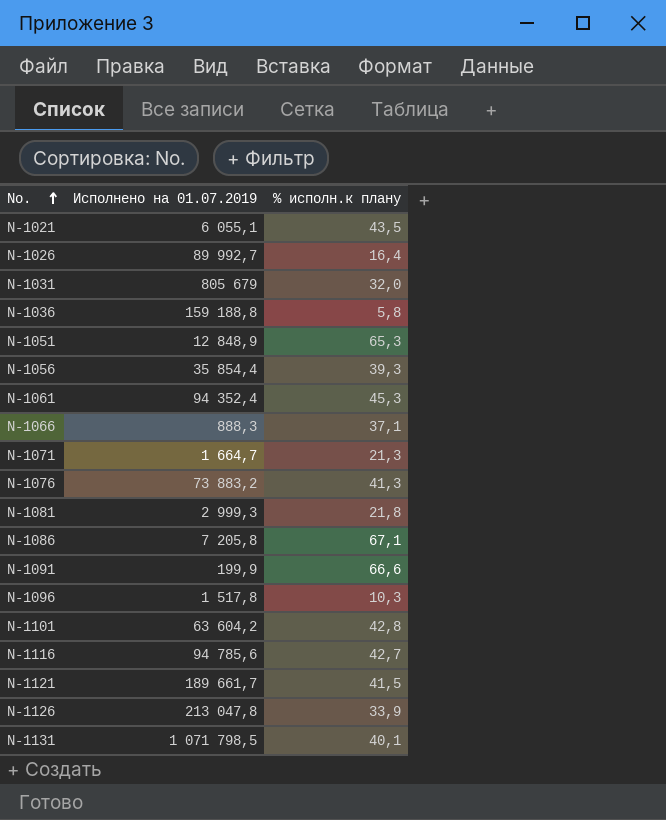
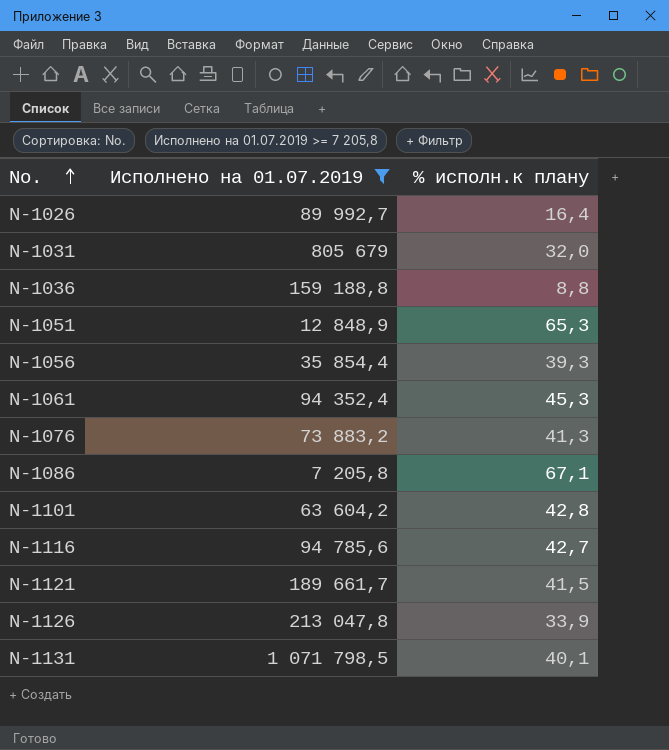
filter: none -> Исполнено на 01.07.2019 >= 7 205,8
N-1036 | % исполн.к плану: 5,8 -> 8,8

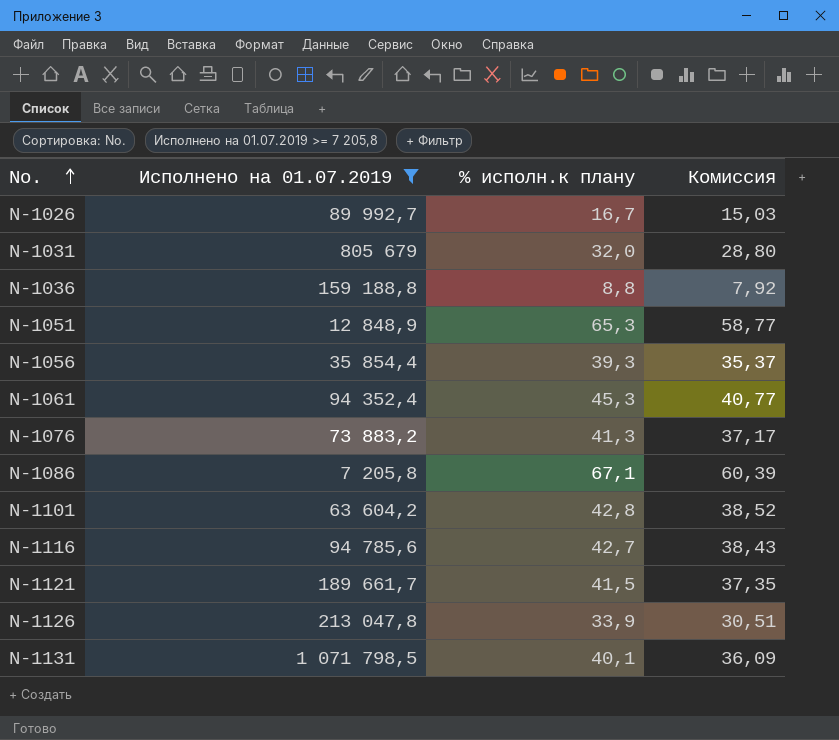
column Комиссия | formula: none -> [% исполн.к плану] * 0,9
N-1026 | % исполн.к плану: 16,4 -> 16,7

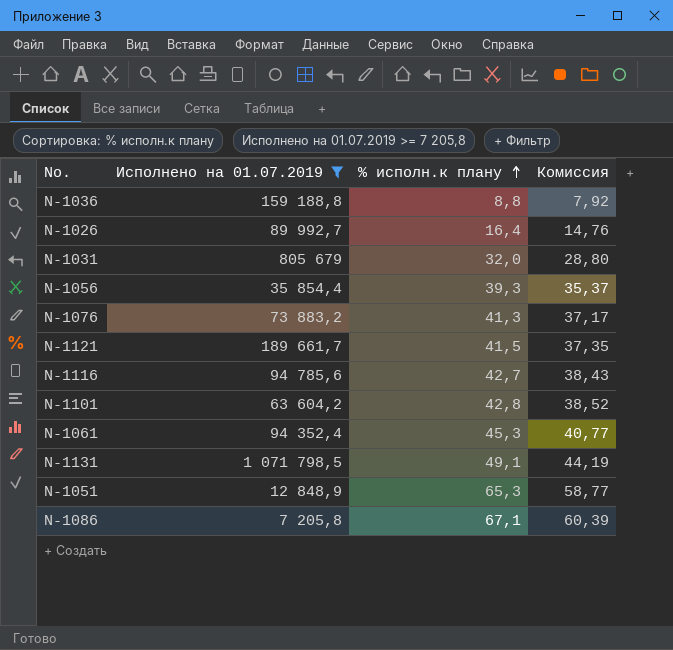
row order: No. ascending -> % исполн.к плану ascending
row N-1126: 213 047,8 | 33,9 | 30,51 -> none
N-1026 | % исполн.к плану: 16,7 -> 16,4
N-1026 | Комиссия: 15,03 -> 14,76
N-1131 | % исполн.к плану: 40,1 -> 49,1
N-1131 | Комиссия: 36,09 -> 44,19

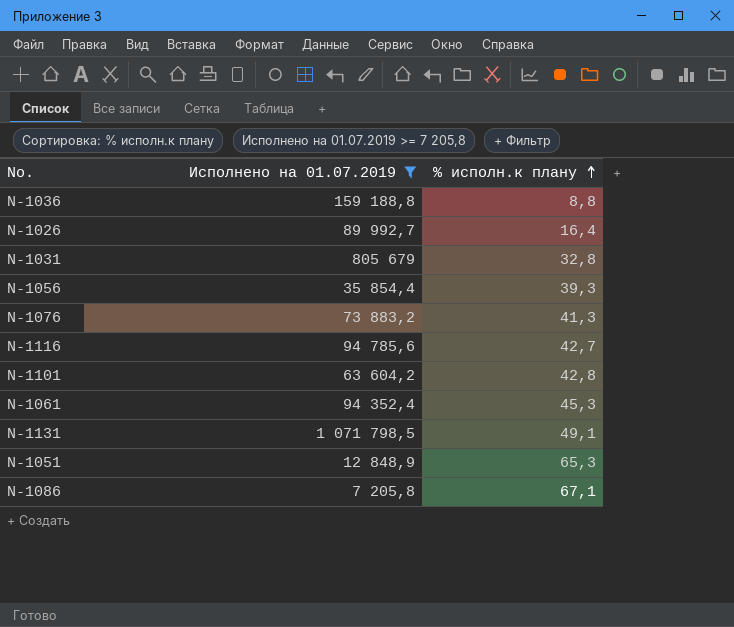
column Комиссия | formula: [% исполн.к плану] * 0,9 -> none
row N-1121: 189 661,7 | 41,5 | 37,35 -> none
N-1031 | % исполн.к плану: 32,0 -> 32,8

